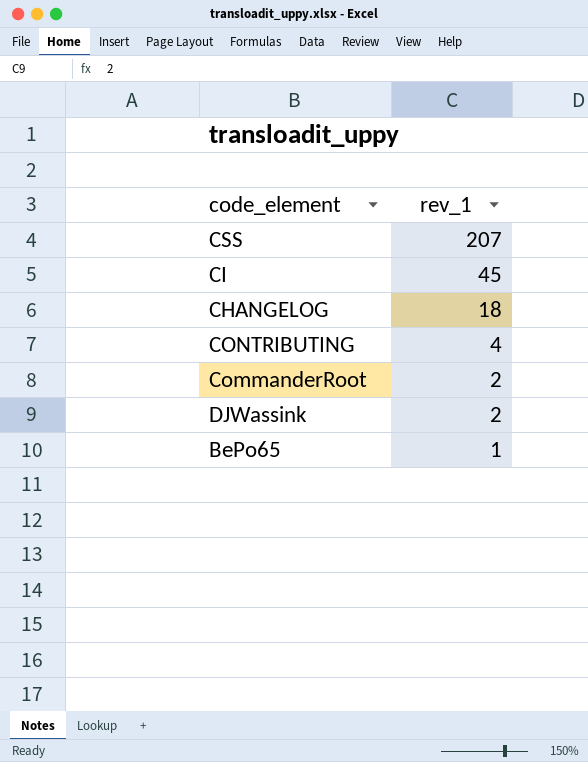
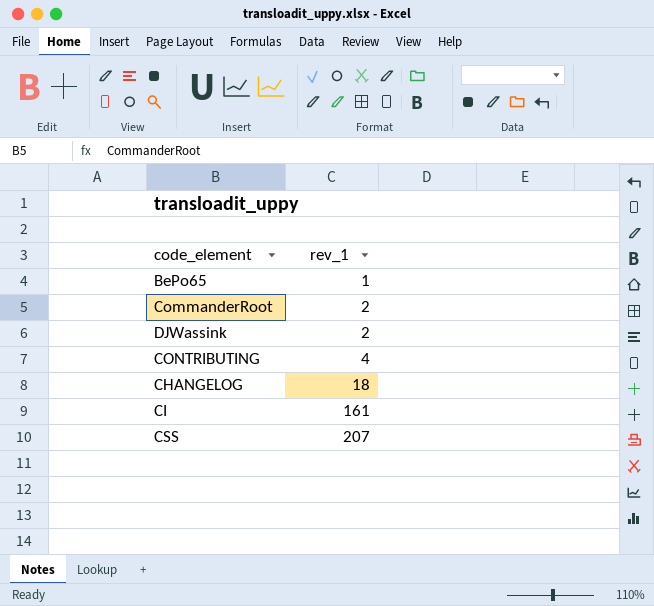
row order: rev_1 descending -> rev_1 ascending
CI | rev_1: 45 -> 161

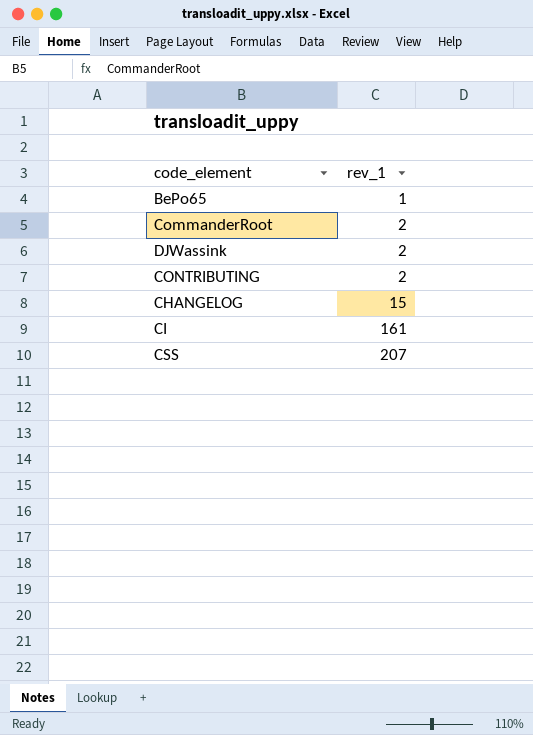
CONTRIBUTING | rev_1: 4 -> 2
CHANGELOG | rev_1: 18 -> 15

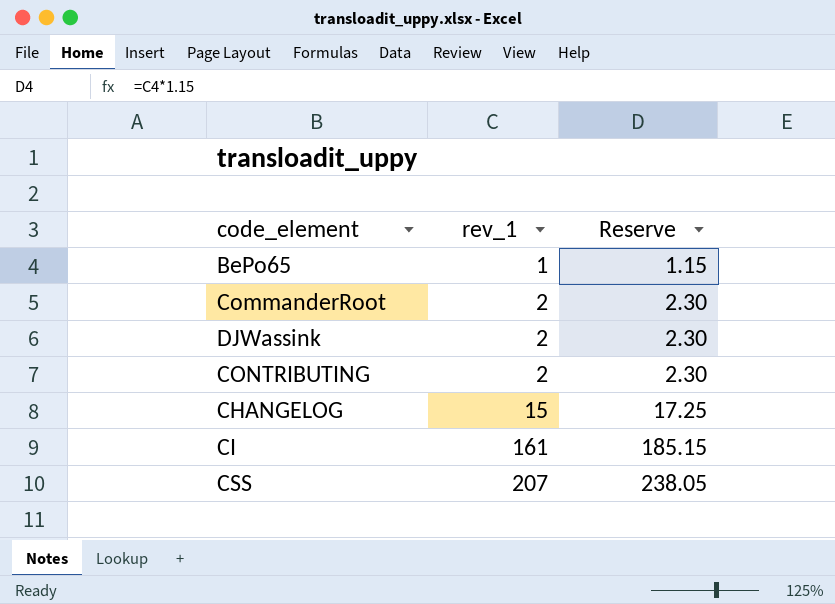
column Reserve | formula: none -> [rev_1] * 1.15

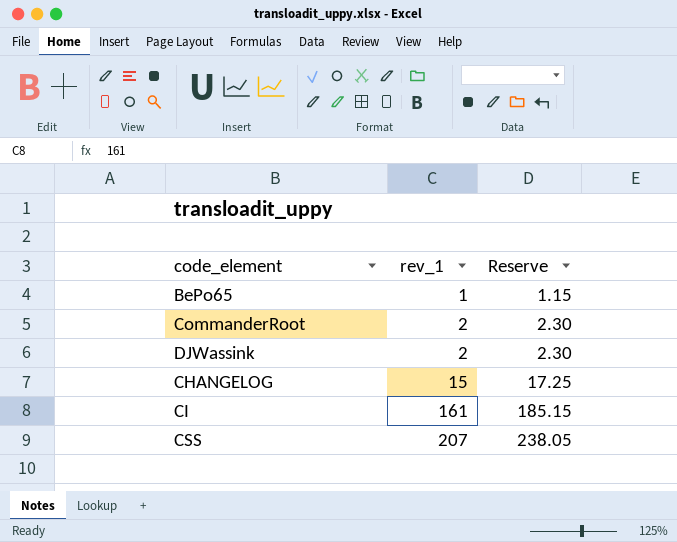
row CONTRIBUTING: 2 | 2.30 -> none

